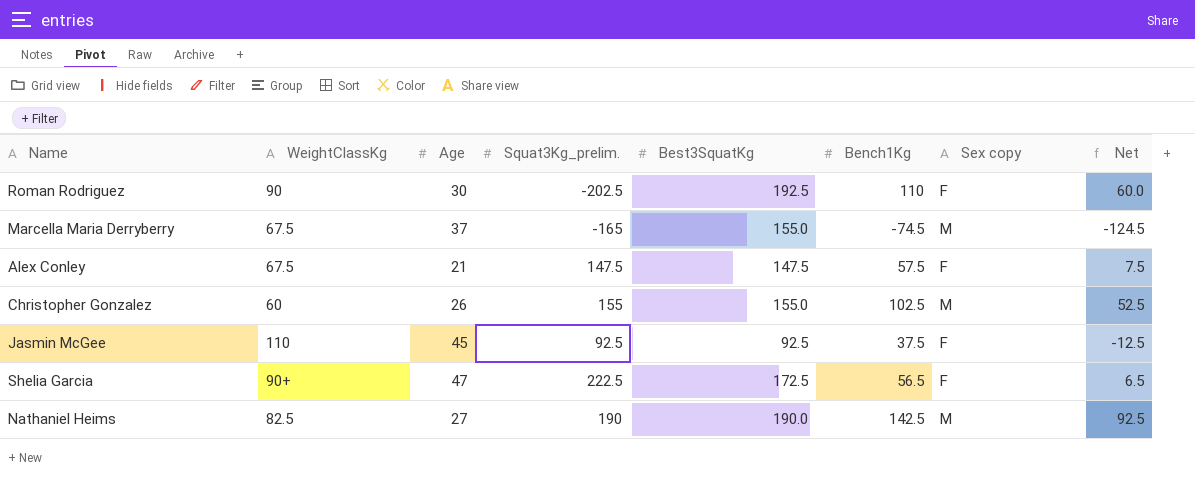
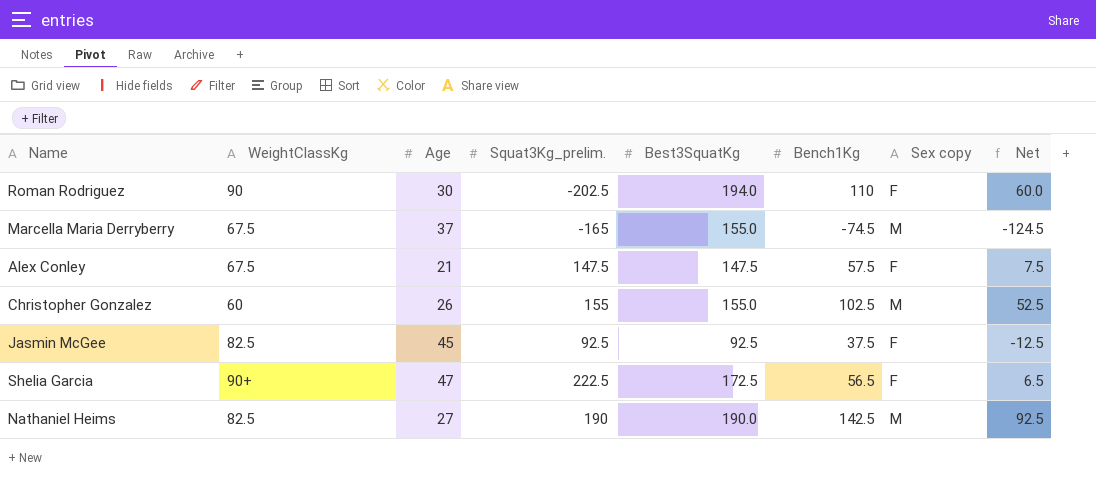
Roman Rodriguez | Best3SquatKg: 192.5 -> 194.0
Jasmin McGee | WeightClassKg: 110 -> 82.5

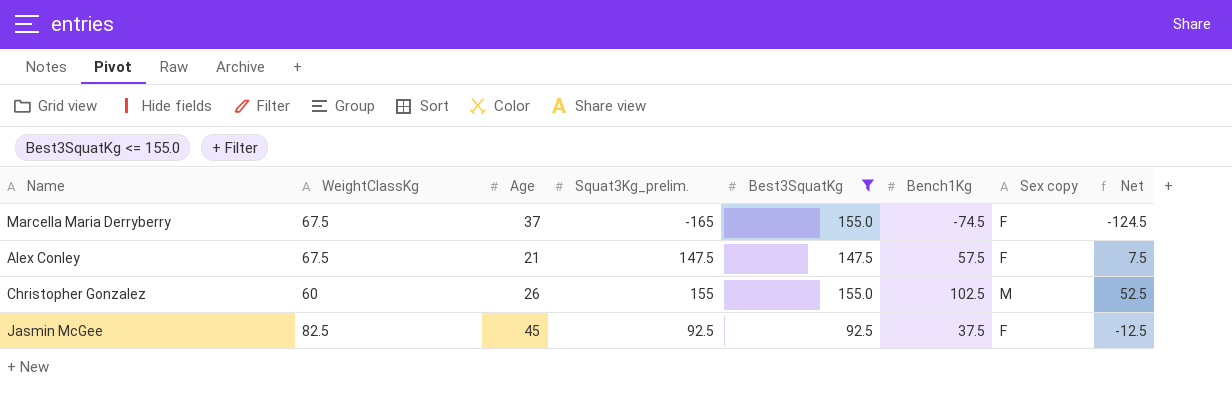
filter: none -> Best3SquatKg <= 155.0
Marcella Maria Derryberry | Sex copy: M -> F

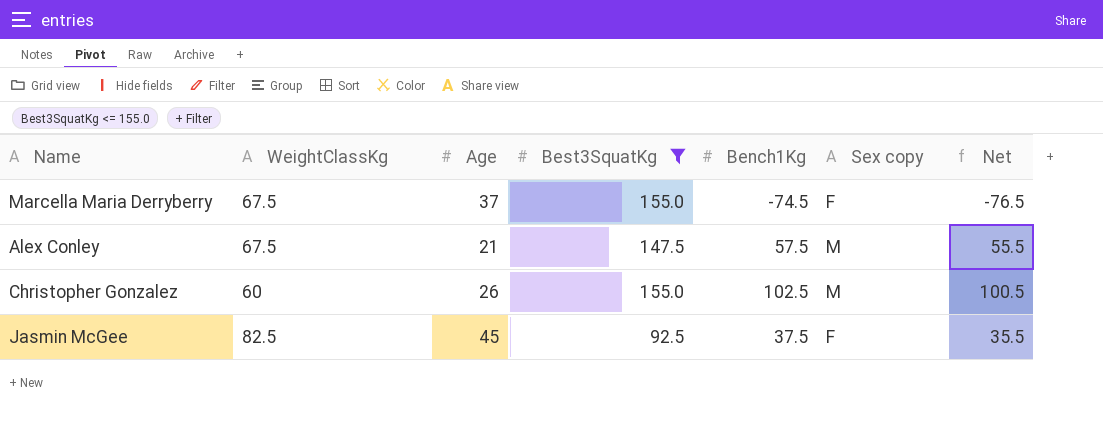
column Squat3Kg_prelim. | position: 4 -> none
column Net | formula: [Bench1Kg] - 50 -> [Bench1Kg] - 2
Alex Conley | Sex copy: F -> M

